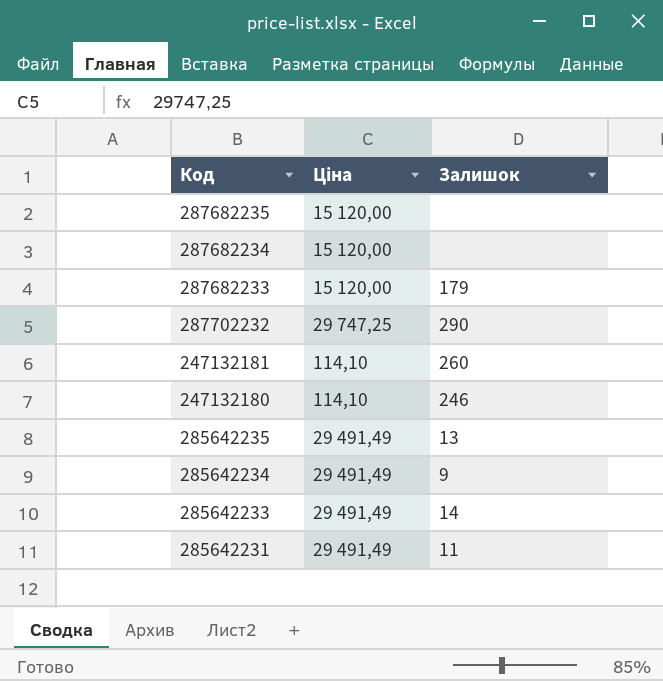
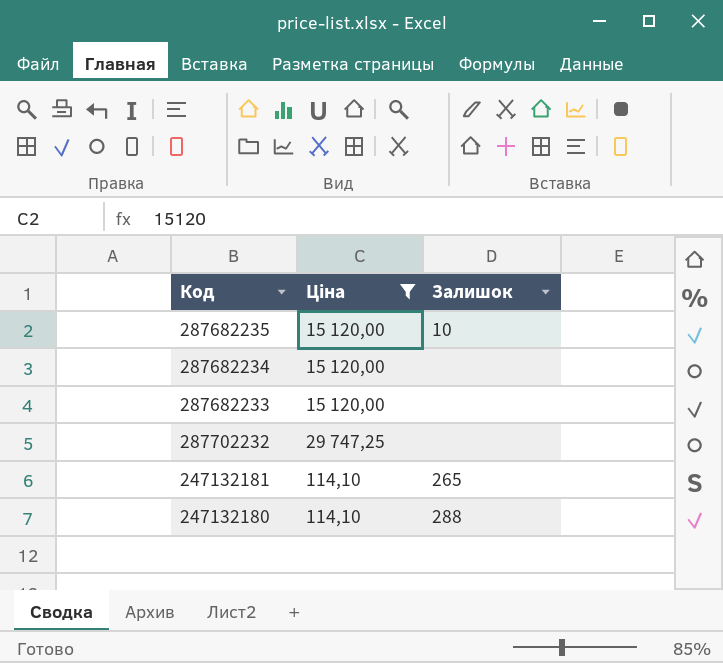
filter: none -> Ціна != 29 491,49
287682235 | Залишок: none -> 10
287682233 | Залишок: 179 -> none
287702232 | Залишок: 290 -> none
247132181 | Залишок: 260 -> 265
247132180 | Залишок: 246 -> 288

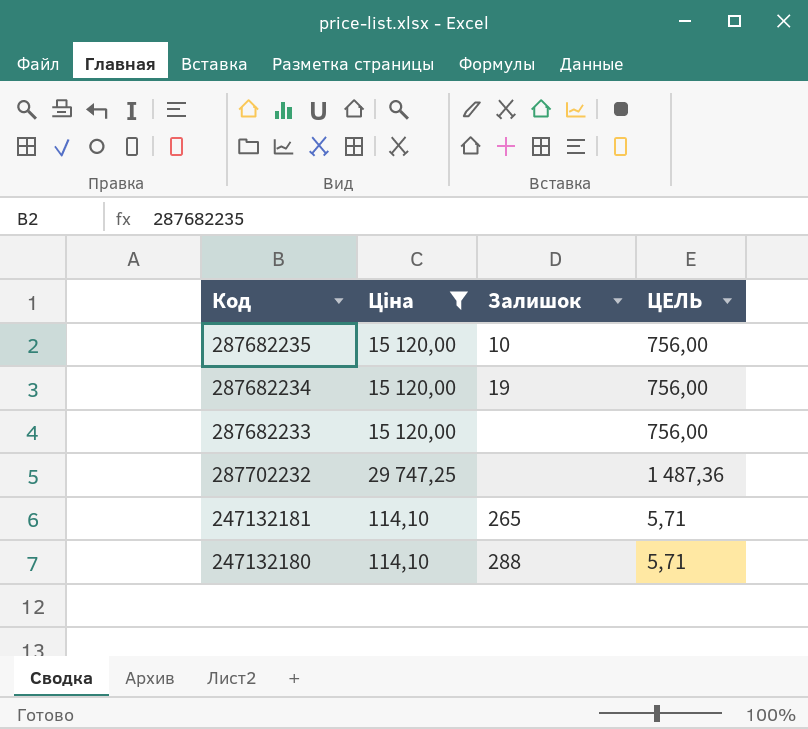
column ЦЕЛЬ | formula: none -> [Ціна] * 0,05
287682234 | Залишок: none -> 19

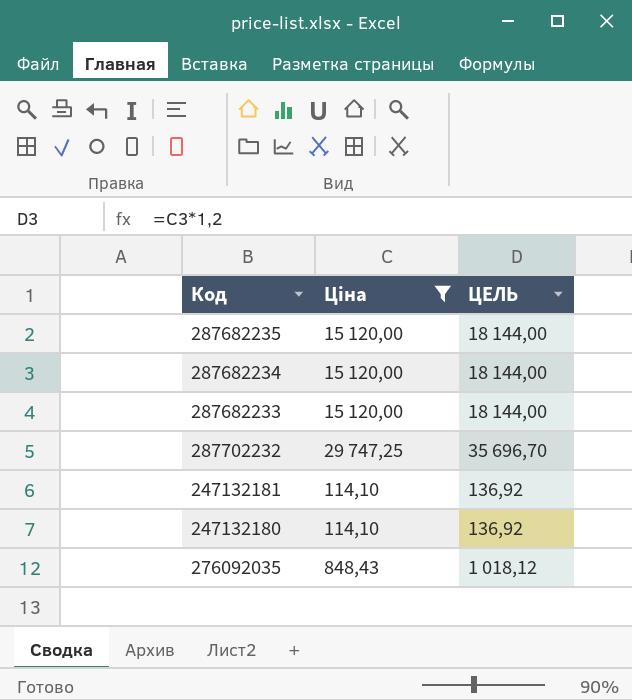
column Залишок | position: 3 -> none
column ЦЕЛЬ | formula: [Ціна] * 0,05 -> [Ціна] * 1,2
row 276092035: none -> 848,43 | 1 018,12

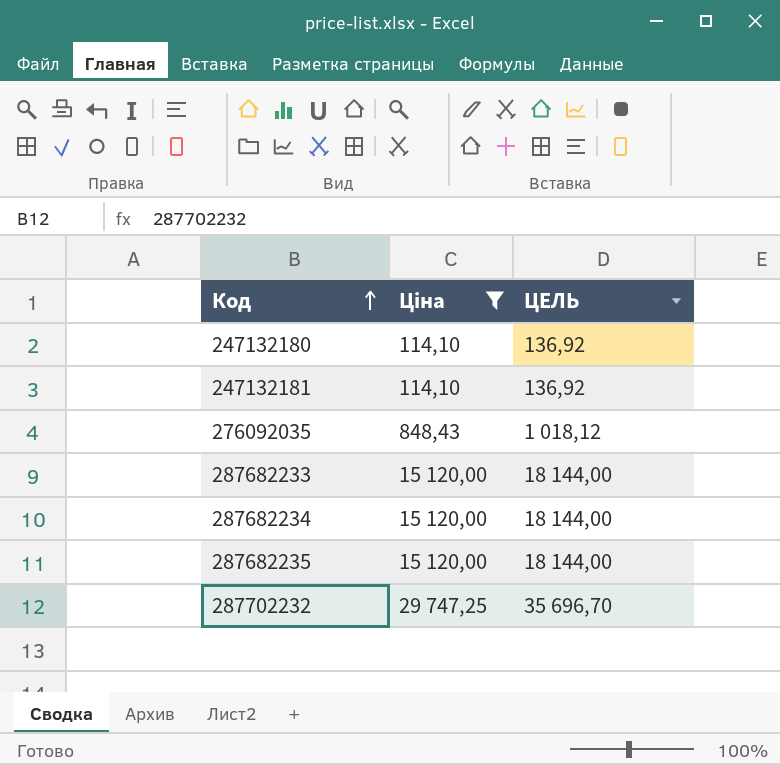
row order: none -> Код ascending

